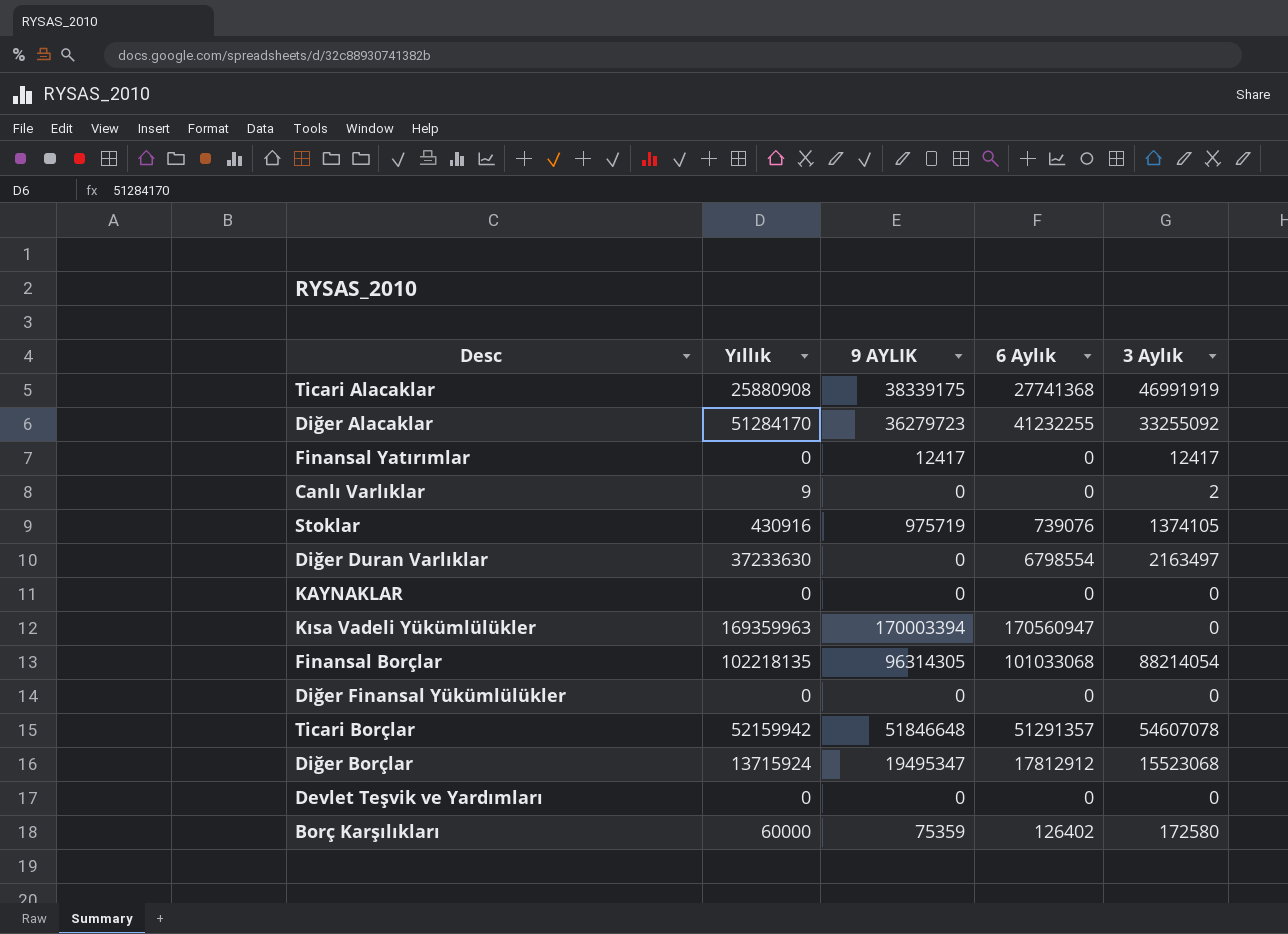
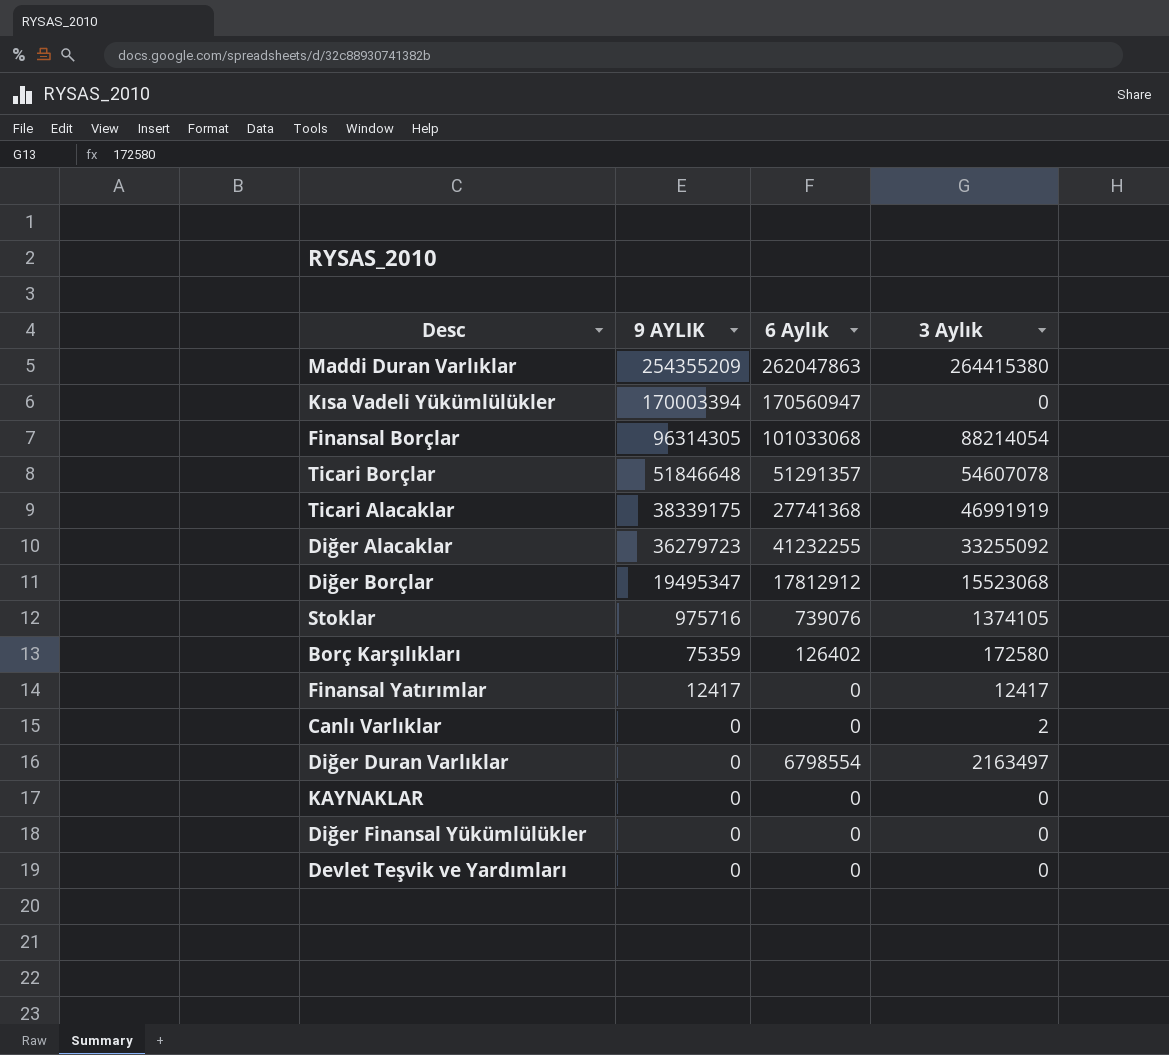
row order: none -> 9 AYLIK descending
column Yıllık | position: 2 -> none
row Maddi Duran Varlıklar: none -> 254355209 | 262047863 | 264415380
Stoklar | 9 AYLIK: 975719 -> 975716

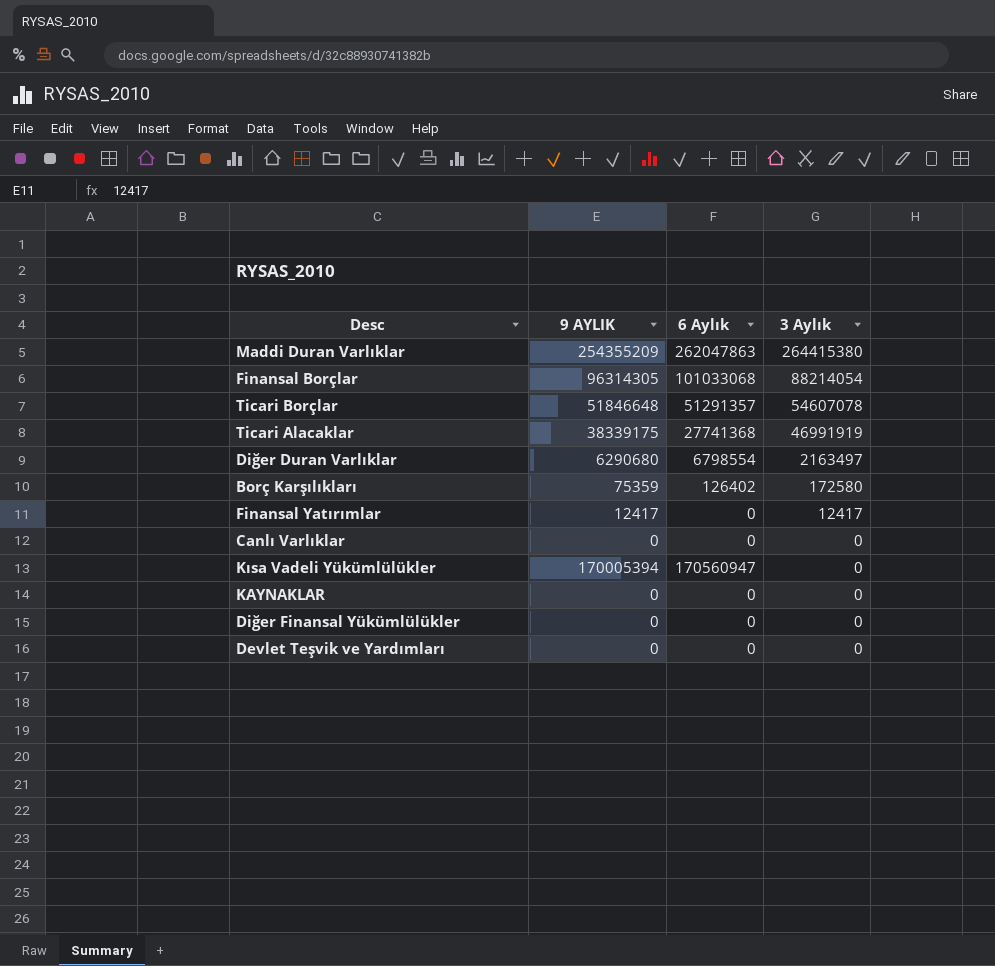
row order: 9 AYLIK descending -> 3 Aylık descending
row Diğer Alacaklar: 36279723 | 41232255 | 33255092 -> none
row Diğer Borçlar: 19495347 | 17812912 | 15523068 -> none
row Stoklar: 975716 | 739076 | 1374105 -> none
Diğer Duran Varlıklar | 9 AYLIK: 0 -> 6290680
Canlı Varlıklar | 3 Aylık: 2 -> 0
Kısa Vadeli Yükümlülükler | 9 AYLIK: 170003394 -> 170005394

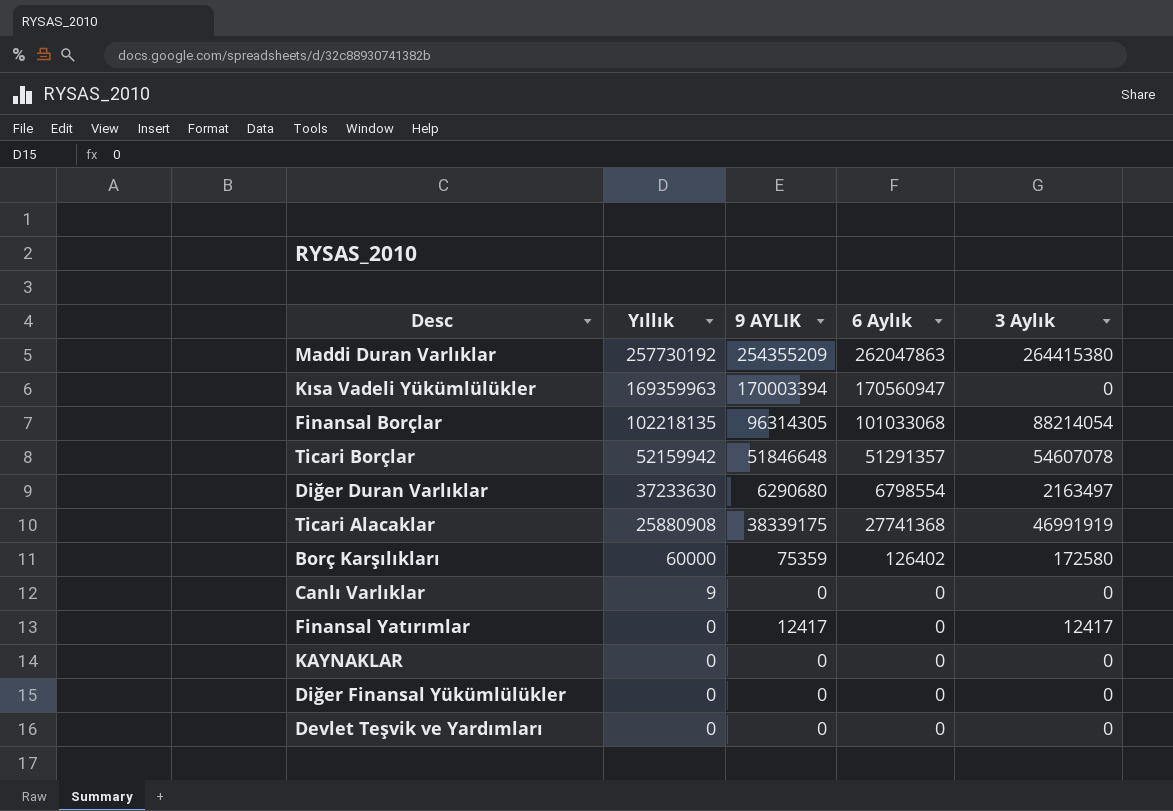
row order: 3 Aylık descending -> Yıllık descending
column Yıllık | position: none -> 2
Kısa Vadeli Yükümlülükler | 9 AYLIK: 170005394 -> 170003394

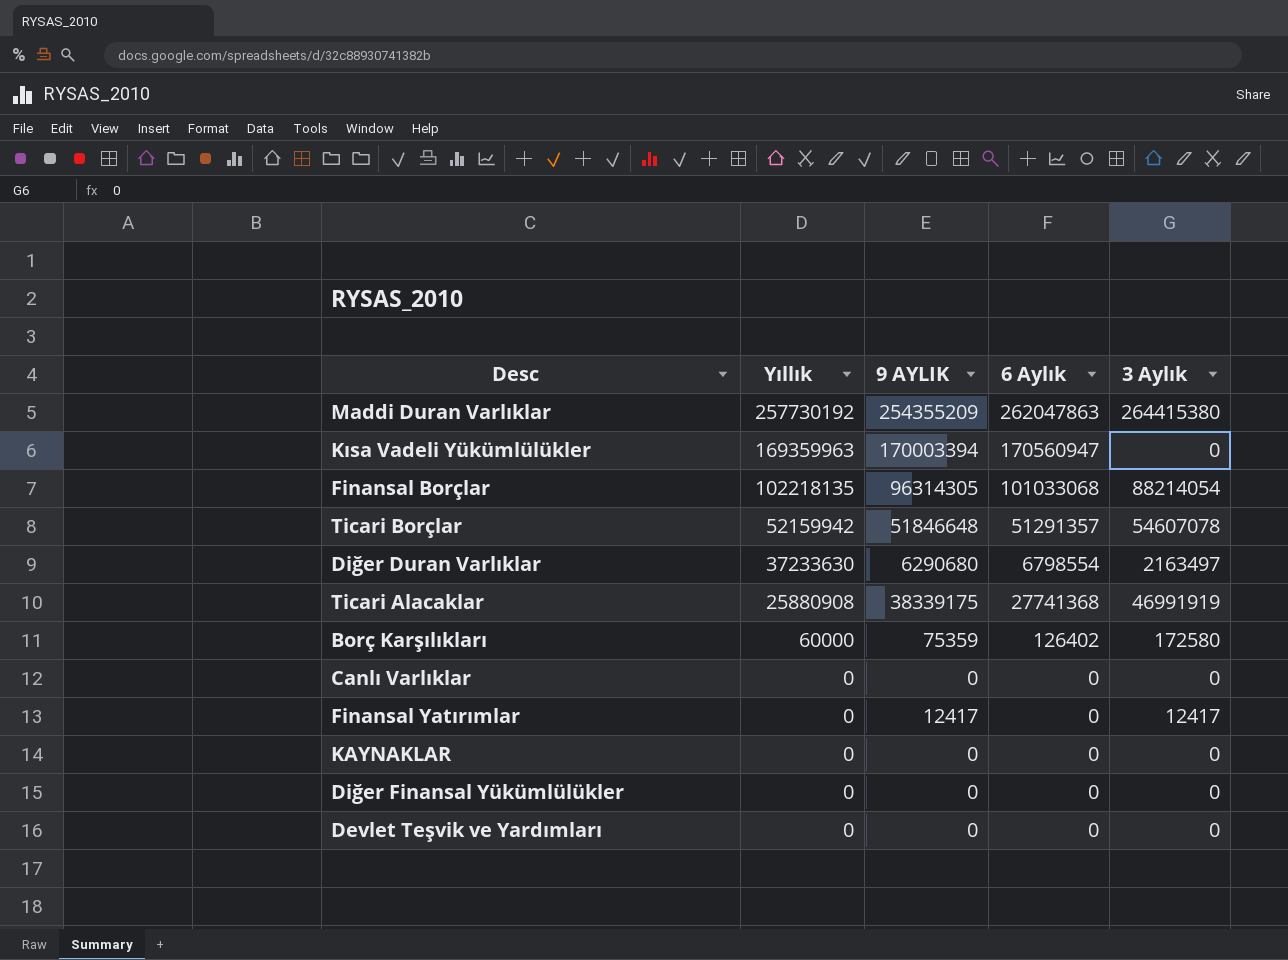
Canlı Varlıklar | Yıllık: 9 -> 0

